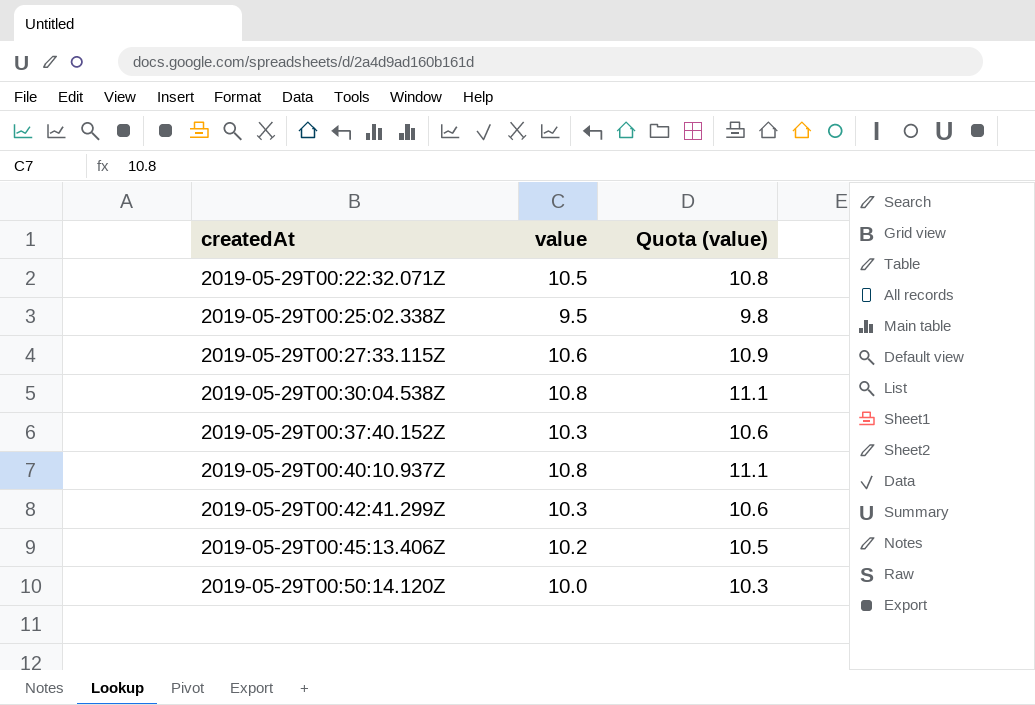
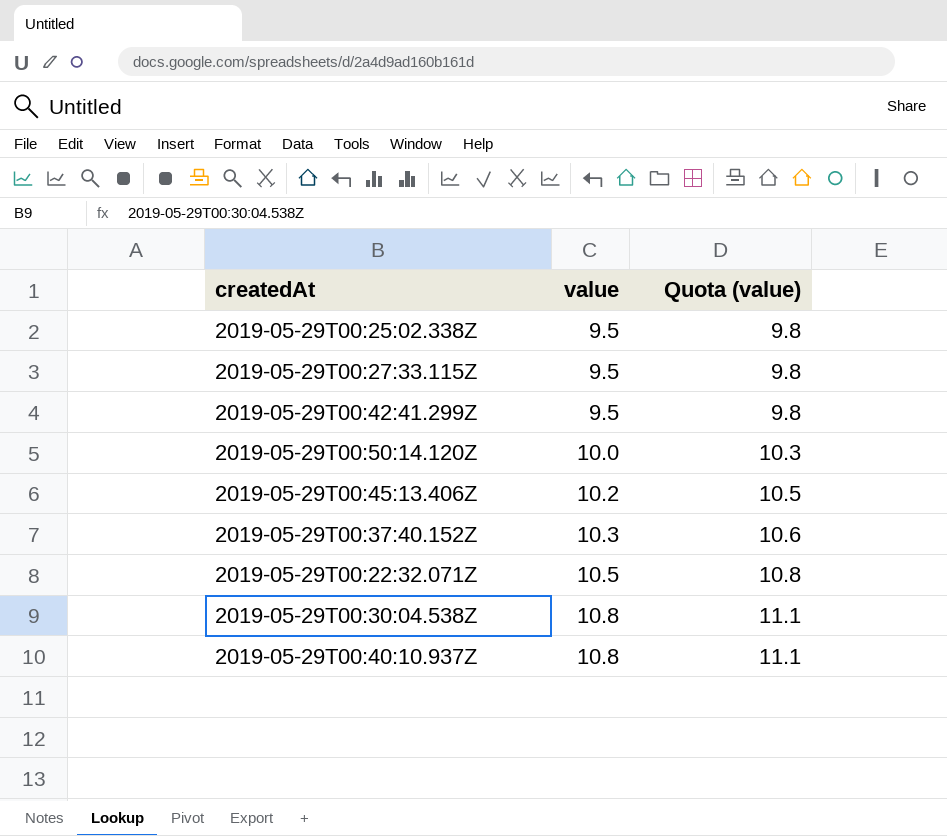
row order: createdAt ascending -> value ascending
2019-05-29T00:27:33.115Z | value: 10.6 -> 9.5
2019-05-29T00:27:33.115Z | Quota (value): 10.9 -> 9.8
2019-05-29T00:42:41.299Z | value: 10.3 -> 9.5
2019-05-29T00:42:41.299Z | Quota (value): 10.6 -> 9.8

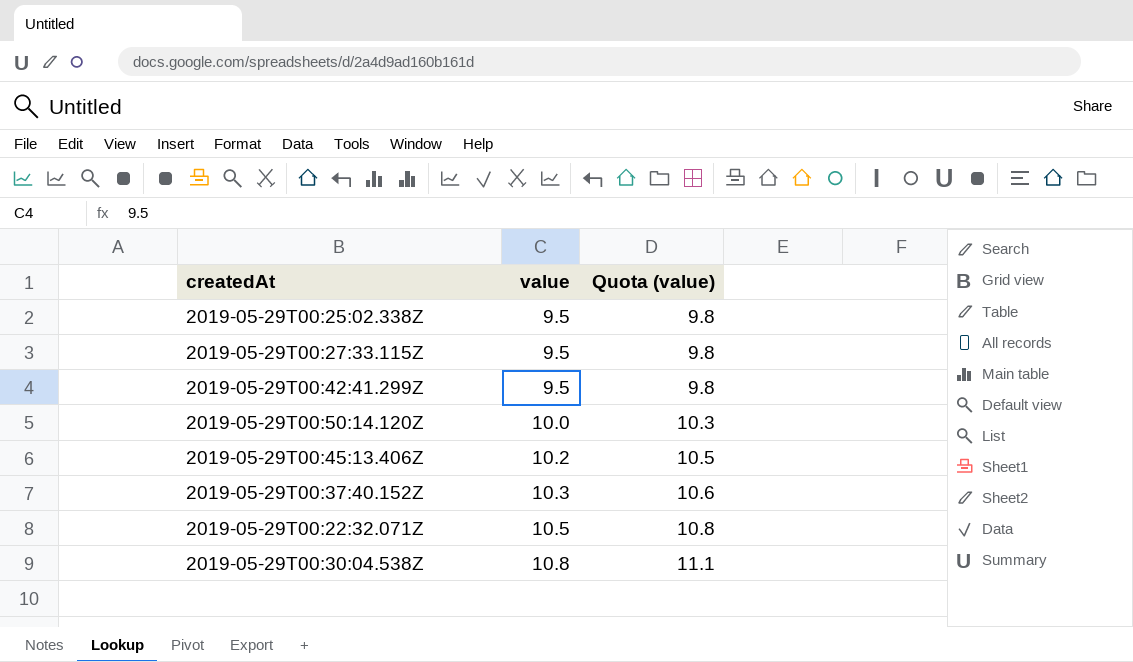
row 2019-05-29T00:40:10.937Z: 10.8 | 11.1 -> none

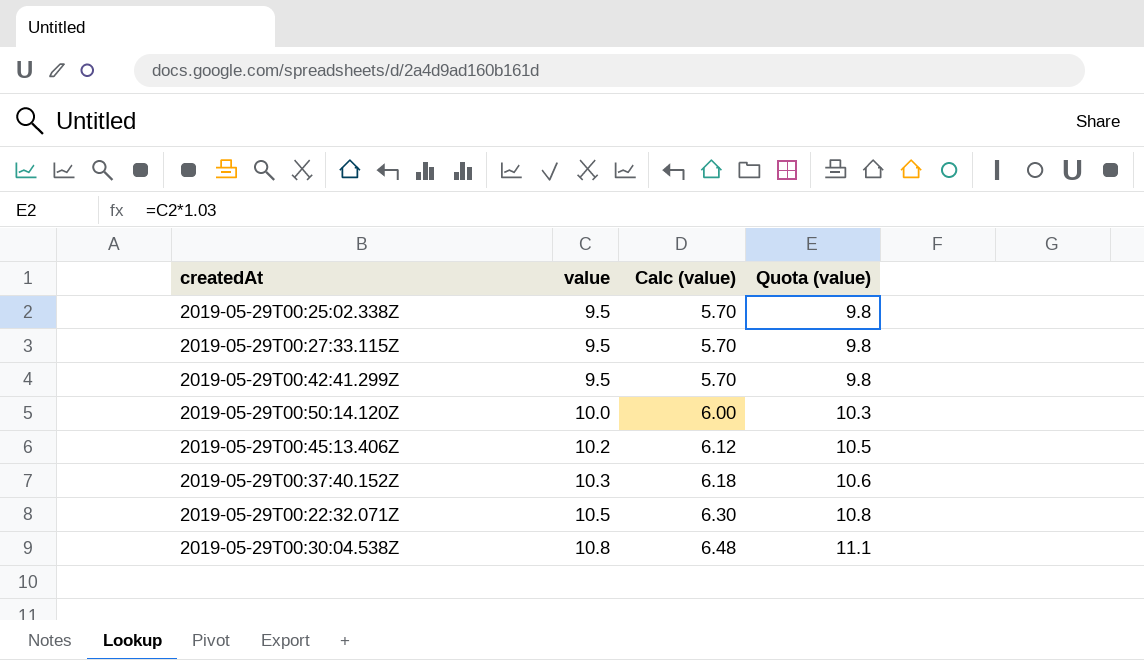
column Calc (value) | formula: none -> [value] * 0.6

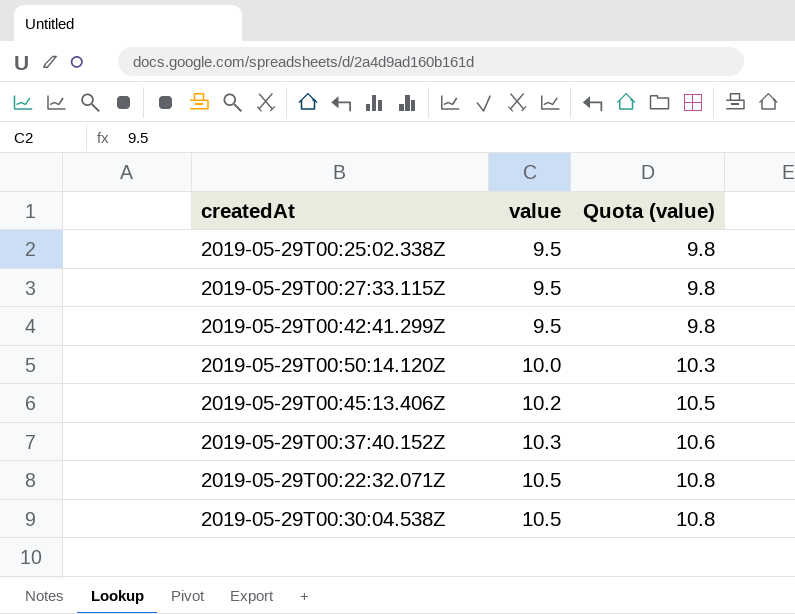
column Calc (value) | formula: [value] * 0.6 -> none
2019-05-29T00:30:04.538Z | value: 10.8 -> 10.5
2019-05-29T00:30:04.538Z | Quota (value): 11.1 -> 10.8

